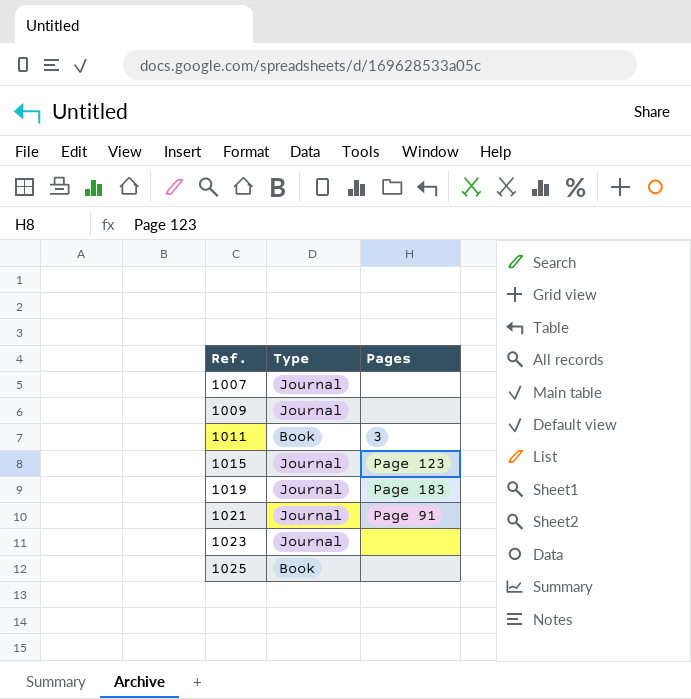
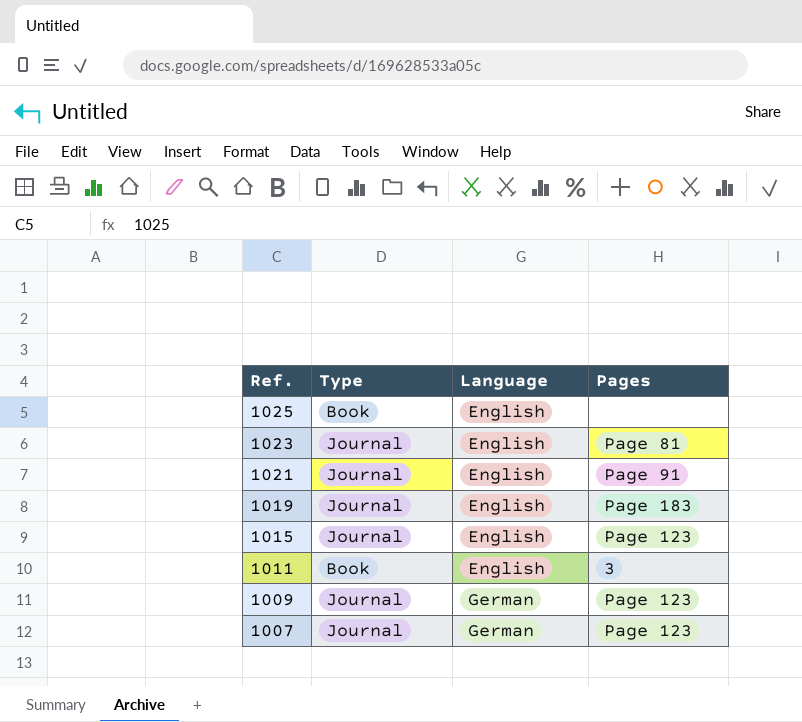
row order: Ref. ascending -> Ref. descending
column Language | position: none -> 3
1023 | Pages: none -> Page 81
1009 | Pages: none -> Page 123
1007 | Pages: none -> Page 123

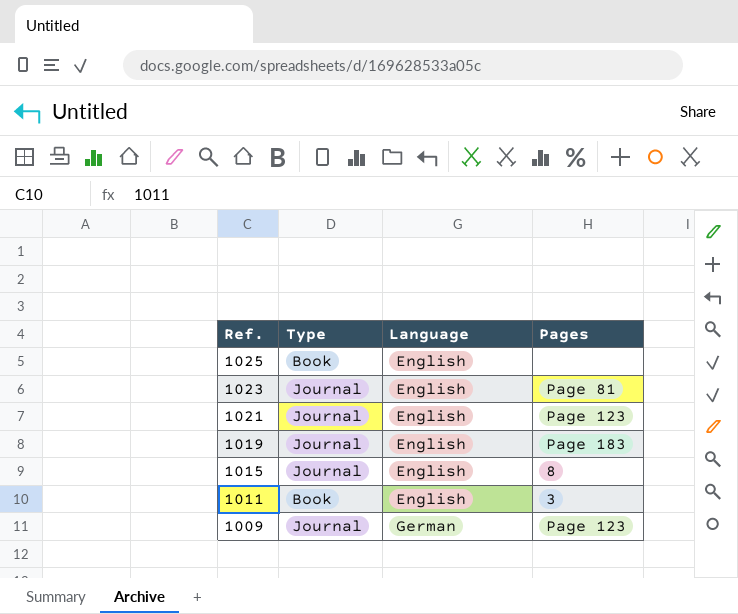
row 1007: Journal | German | Page 123 -> none
1021 | Pages: Page 91 -> Page 123
1015 | Pages: Page 123 -> 8

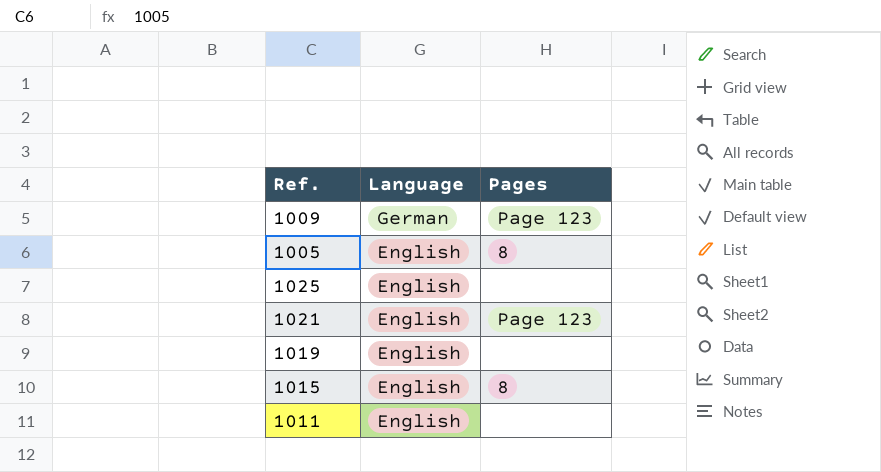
row order: Ref. descending -> Language descending
column Type | position: 2 -> none
row 1023: Journal | English | Page 81 -> none
row 1005: none -> English | 8
1019 | Pages: Page 183 -> none
1011 | Pages: 3 -> none

